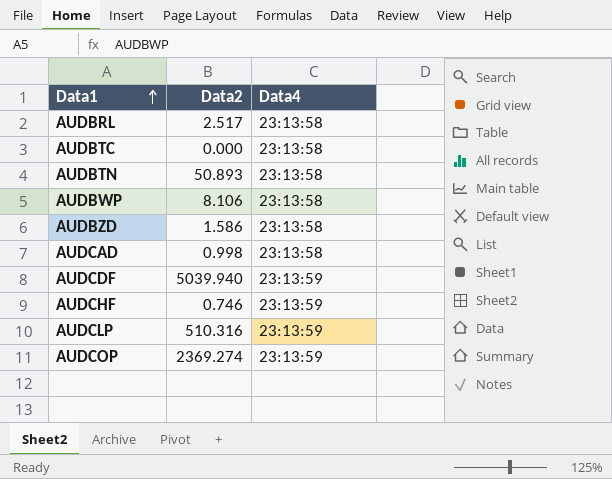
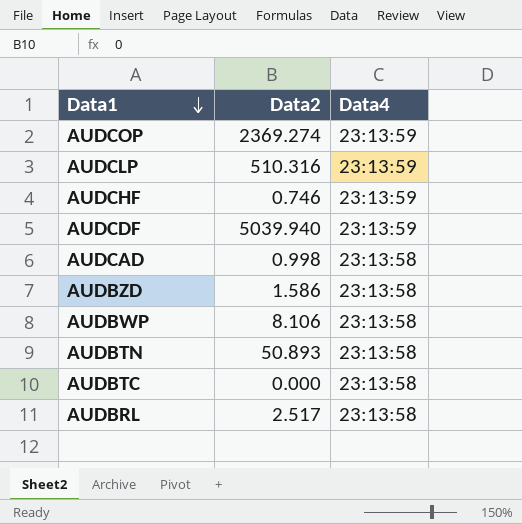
row order: Data1 ascending -> Data1 descending

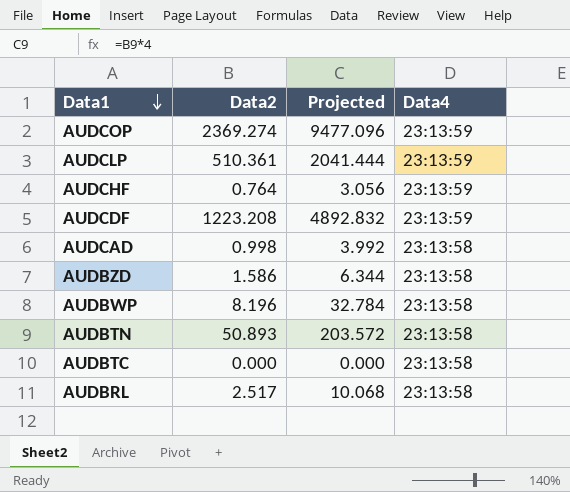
column Projected | formula: none -> [Data2] * 4
AUDCLP | Data2: 510.316 -> 510.361
AUDCHF | Data2: 0.746 -> 0.764
AUDCDF | Data2: 5039.940 -> 1223.208
AUDBWP | Data2: 8.106 -> 8.196

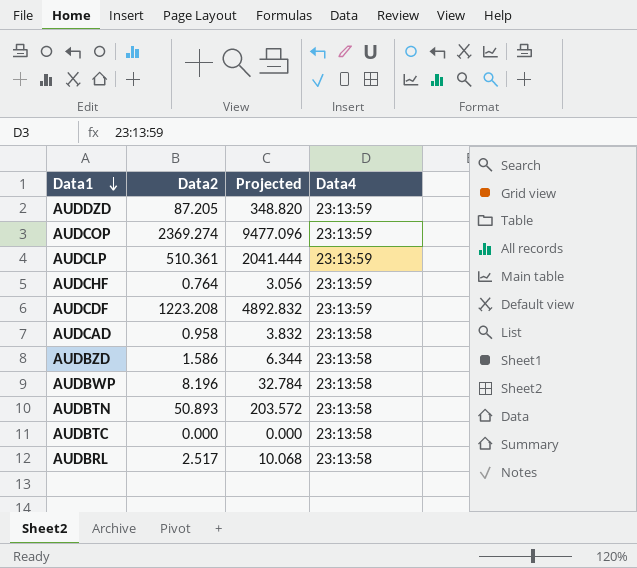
row AUDDZD: none -> 87.205 | 348.820 | 23:13:59
AUDCAD | Data2: 0.998 -> 0.958
AUDCAD | Projected: 3.992 -> 3.832

